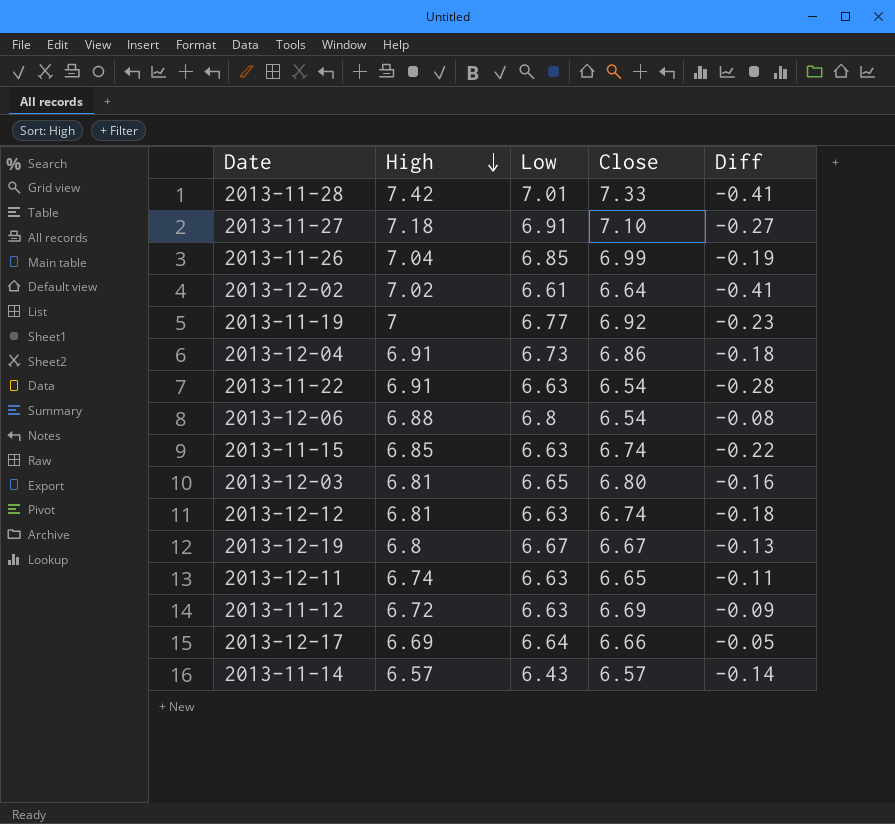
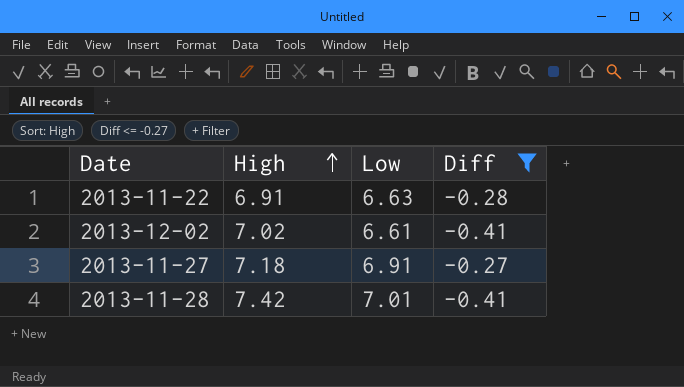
filter: none -> Diff <= -0.27
row order: High descending -> High ascending
column Close | position: 4 -> none

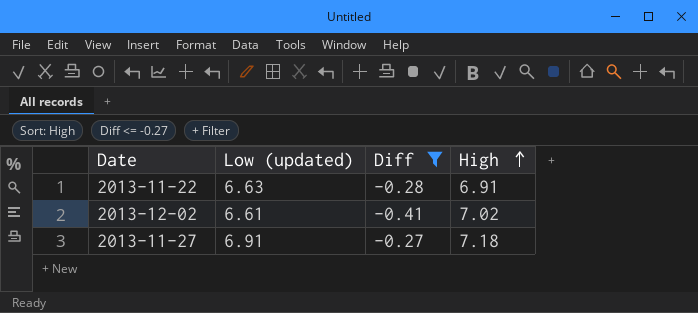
column name: Low -> Low (updated)
column High | position: 2 -> 4
row 2013-11-28: 7.42 | 7.01 | -0.41 -> none

